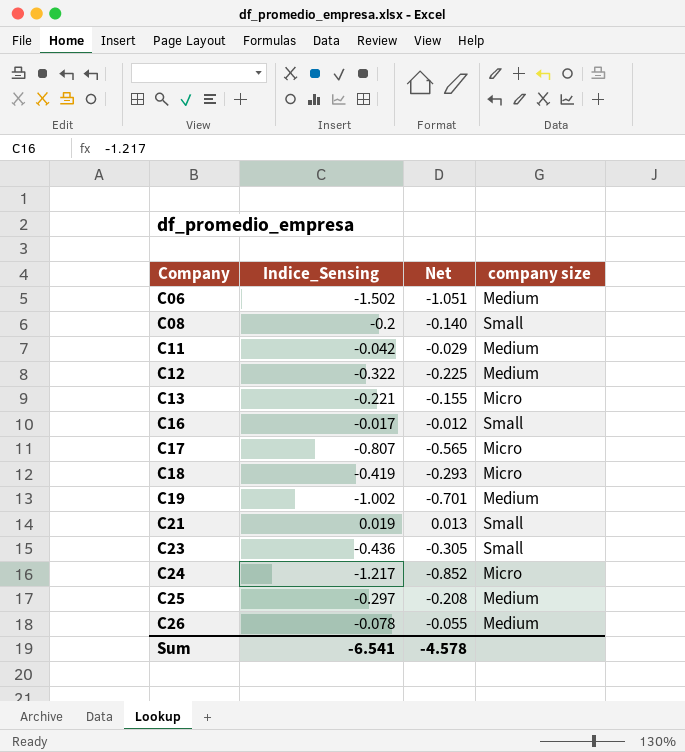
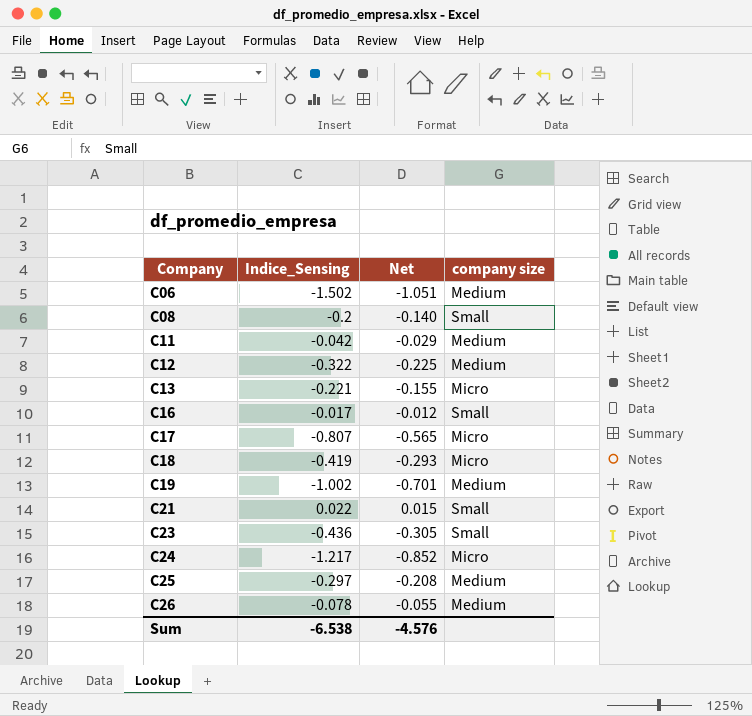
C21 | Indice_Sensing: 0.019 -> 0.022
C21 | Net: 0.013 -> 0.015
Sum | Indice_Sensing: -6.541 -> -6.538
Sum | Net: -4.578 -> -4.576

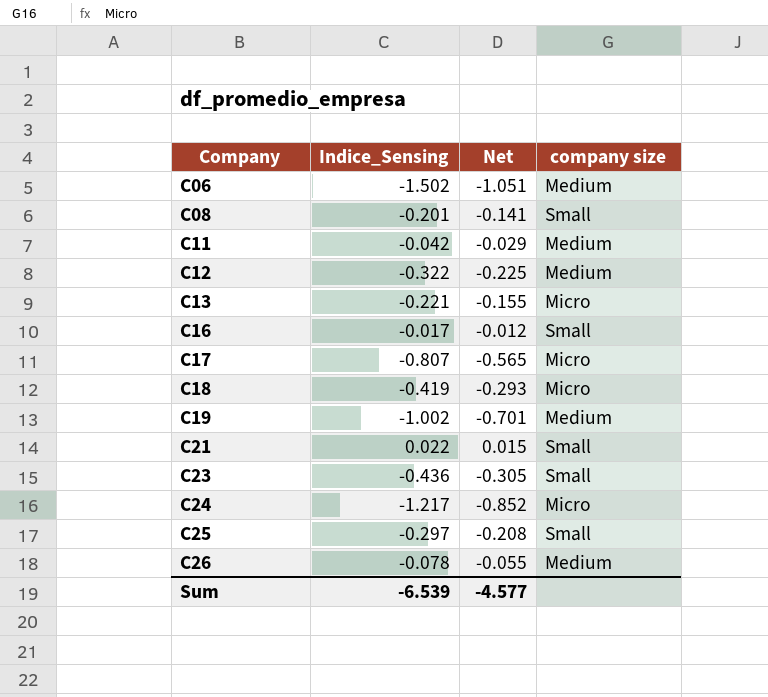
C08 | Indice_Sensing: -0.2 -> -0.201
C08 | Net: -0.140 -> -0.141
C25 | company size: Medium -> Small
Sum | Indice_Sensing: -6.538 -> -6.539
Sum | Net: -4.576 -> -4.577

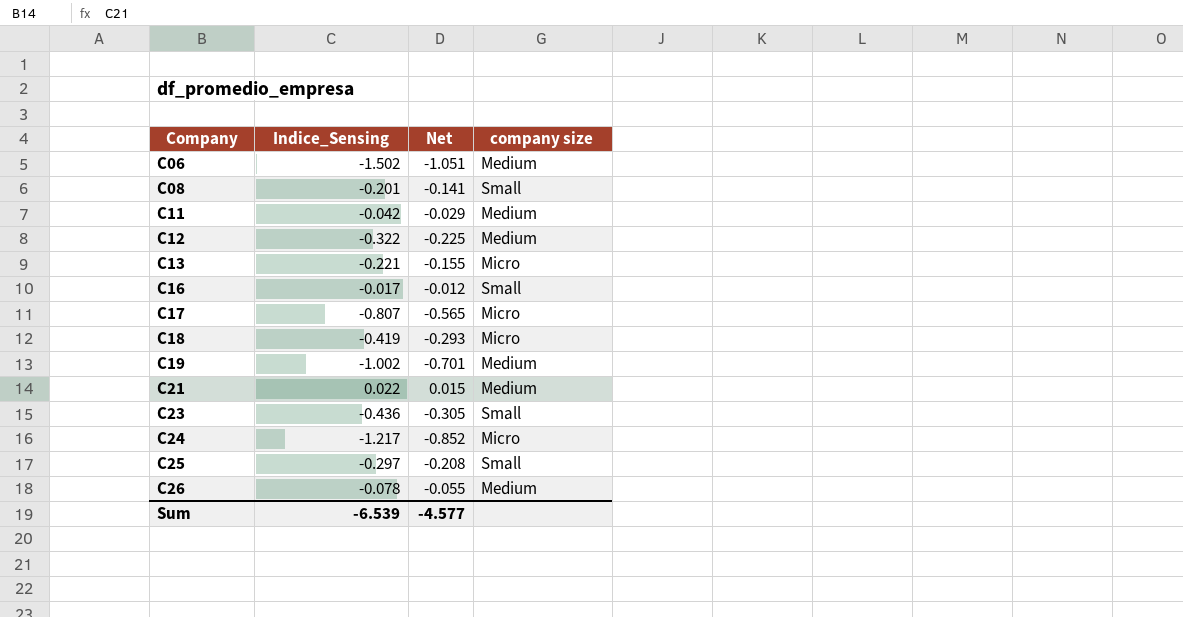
C21 | company size: Small -> Medium

